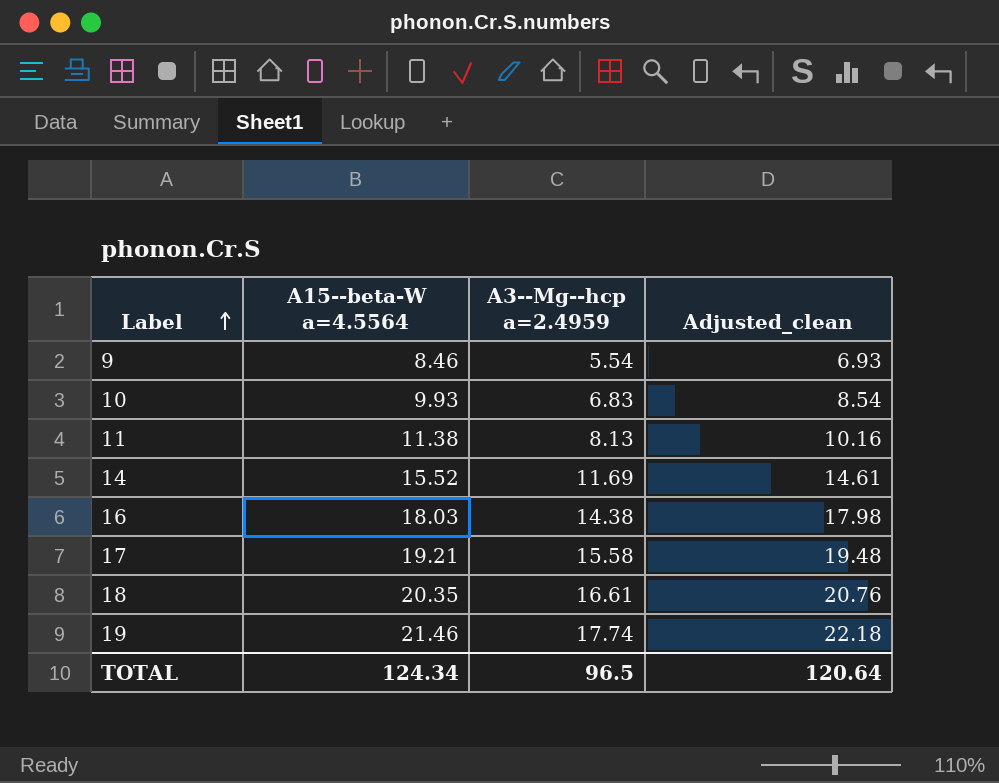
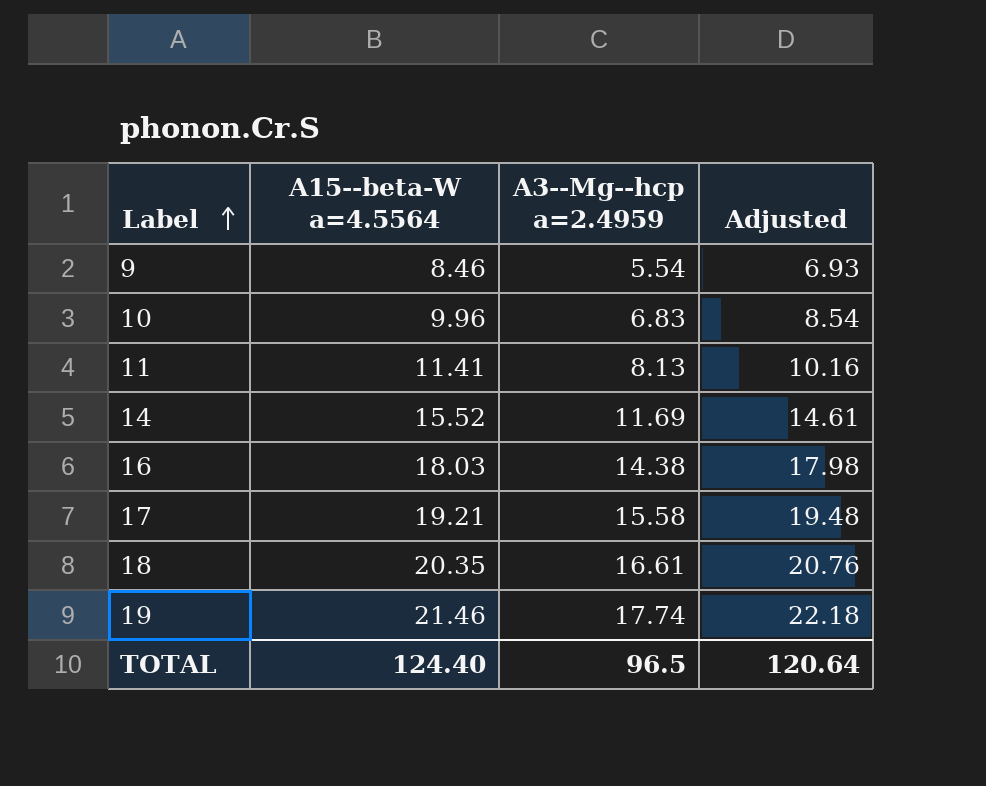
column name: Adjusted_clean -> Adjusted
10 | A15--beta-W a=4.5564: 9.93 -> 9.96
11 | A15--beta-W a=4.5564: 11.38 -> 11.41
TOTAL | A15--beta-W a=4.5564: 124.34 -> 124.40

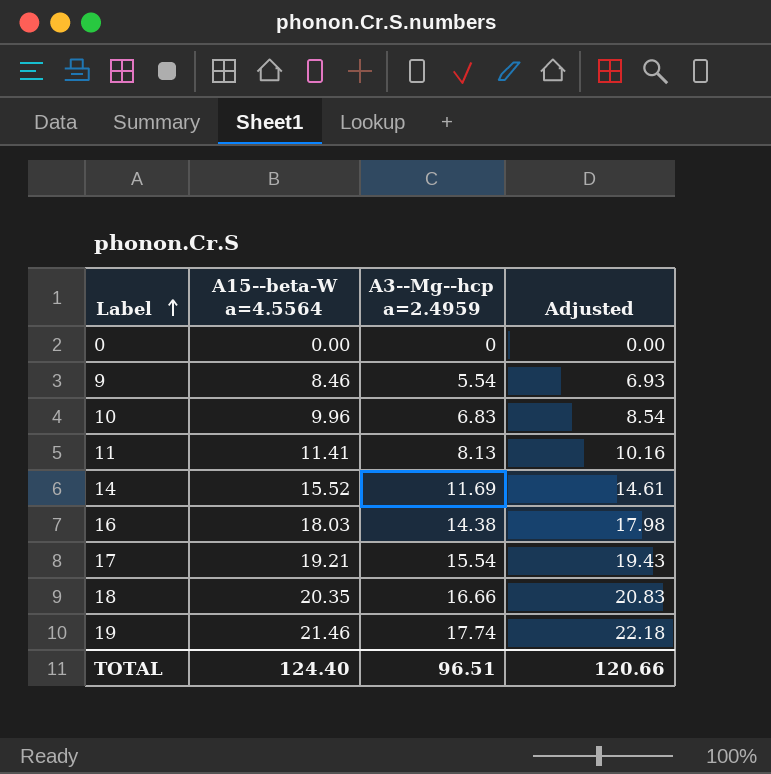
row 0: none -> 0.00 | 0 | 0.00
17 | A3--Mg--hcp a=2.4959: 15.58 -> 15.54
17 | Adjusted: 19.48 -> 19.43
18 | A3--Mg--hcp a=2.4959: 16.61 -> 16.66
18 | Adjusted: 20.76 -> 20.83
TOTAL | A3--Mg--hcp a=2.4959: 96.5 -> 96.51
TOTAL | Adjusted: 120.64 -> 120.66

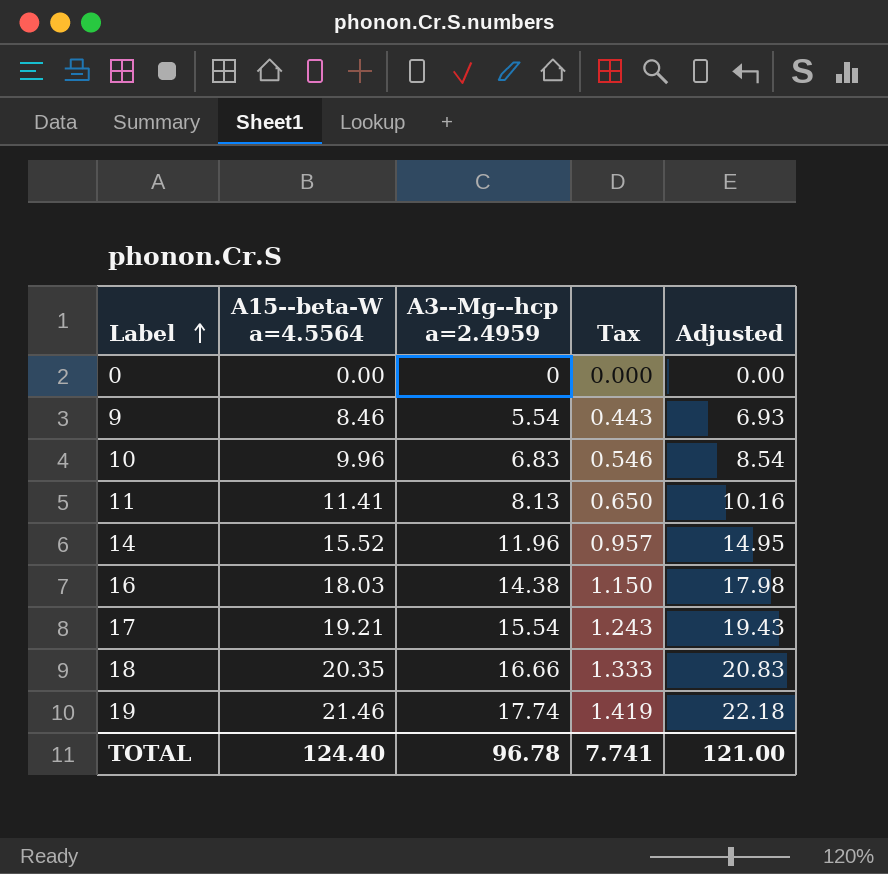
column Tax | formula: none -> [A3--Mg--hcp a=2.4959] * 0.08
14 | A3--Mg--hcp a=2.4959: 11.69 -> 11.96
14 | Adjusted: 14.61 -> 14.95
TOTAL | A3--Mg--hcp a=2.4959: 96.51 -> 96.78
TOTAL | Adjusted: 120.66 -> 121.00

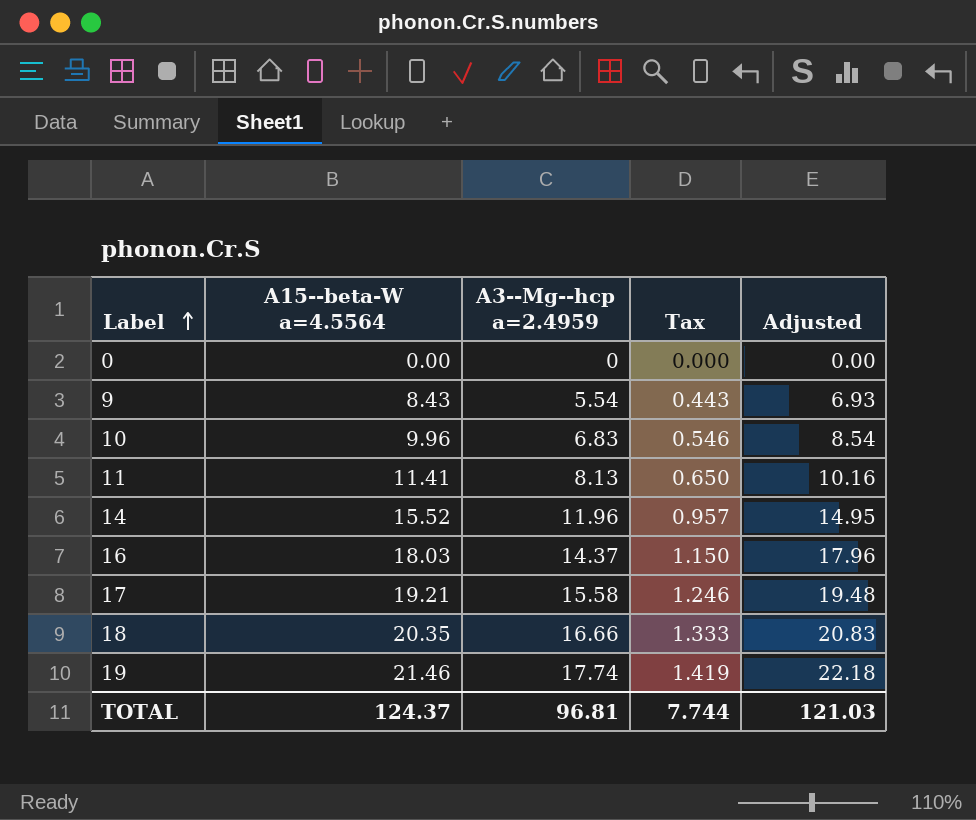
9 | A15--beta-W a=4.5564: 8.46 -> 8.43
16 | A3--Mg--hcp a=2.4959: 14.38 -> 14.37
16 | Adjusted: 17.98 -> 17.96
17 | A3--Mg--hcp a=2.4959: 15.54 -> 15.58
17 | Tax: 1.243 -> 1.246
17 | Adjusted: 19.43 -> 19.48
TOTAL | A15--beta-W a=4.5564: 124.40 -> 124.37
TOTAL | A3--Mg--hcp a=2.4959: 96.78 -> 96.81
TOTAL | Tax: 7.741 -> 7.744
TOTAL | Adjusted: 121.00 -> 121.03

